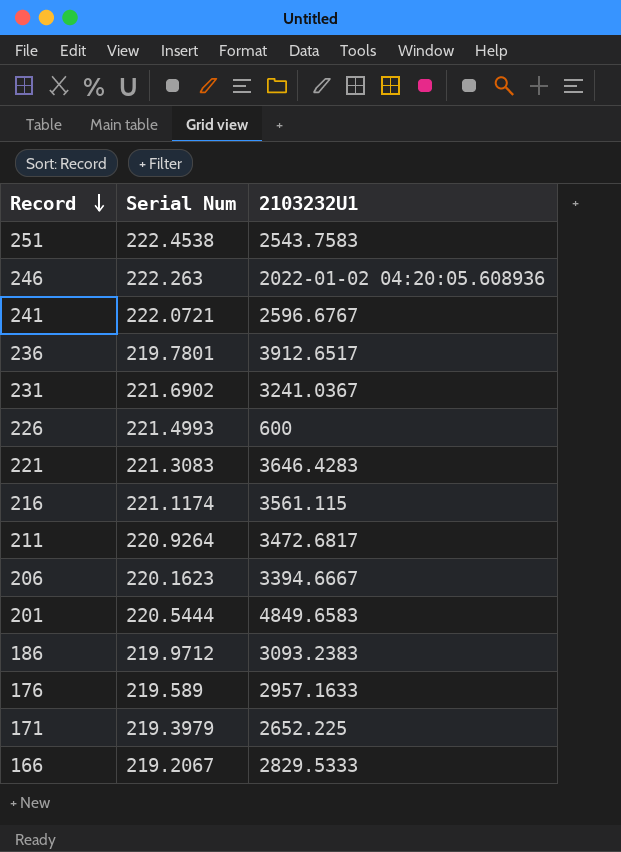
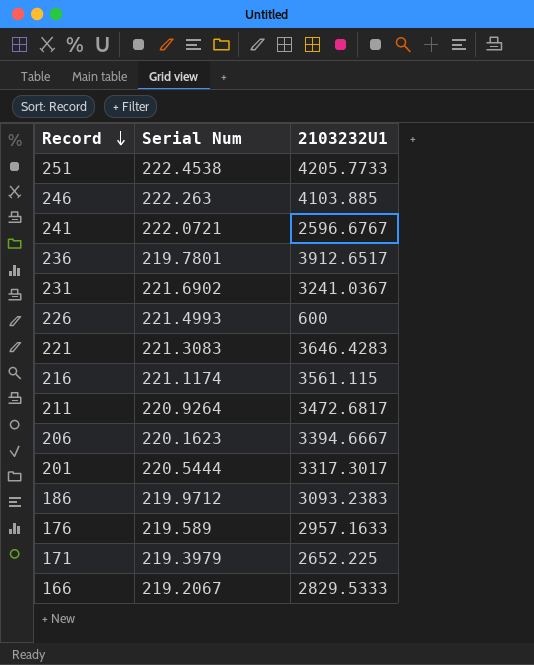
251 | 2103232U1: 2543.7583 -> 4205.7733
246 | 2103232U1: 2022-01-02 04:20:05.608936 -> 4103.885
201 | 2103232U1: 4849.6583 -> 3317.3017

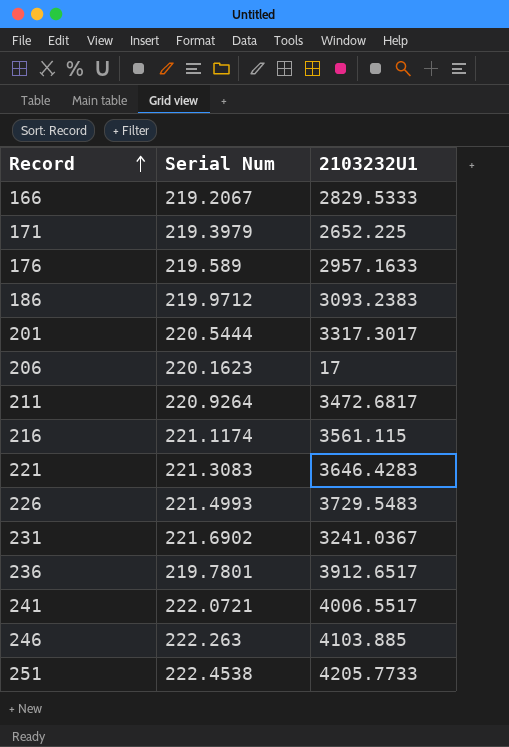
row order: Record descending -> Record ascending
206 | 2103232U1: 3394.6667 -> 17
226 | 2103232U1: 600 -> 3729.5483
241 | 2103232U1: 2596.6767 -> 4006.5517

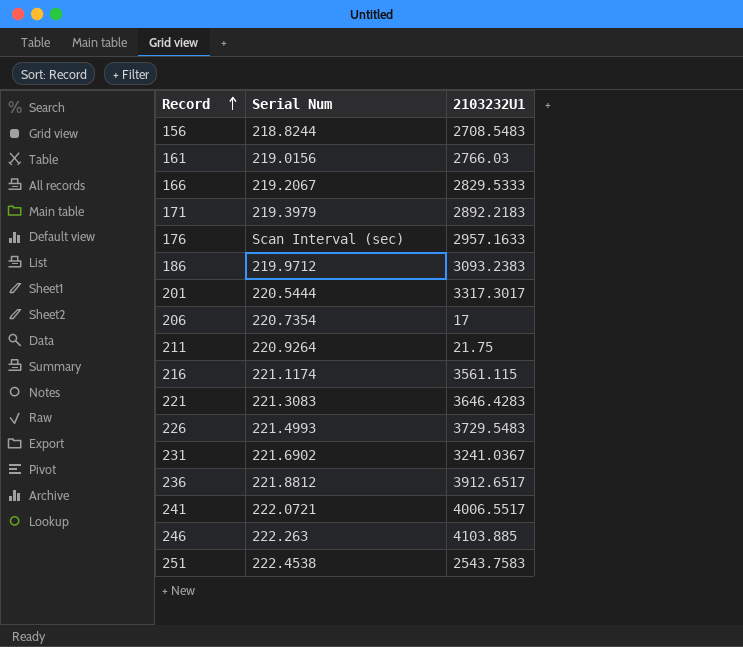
row 156: none -> 218.8244 | 2708.5483
row 161: none -> 219.0156 | 2766.03
171 | 2103232U1: 2652.225 -> 2892.2183
176 | Serial Num: 219.589 -> Scan Interval (sec)
206 | Serial Num: 220.1623 -> 220.7354
211 | 2103232U1: 3472.6817 -> 21.75
236 | Serial Num: 219.7801 -> 221.8812
251 | 2103232U1: 4205.7733 -> 2543.7583

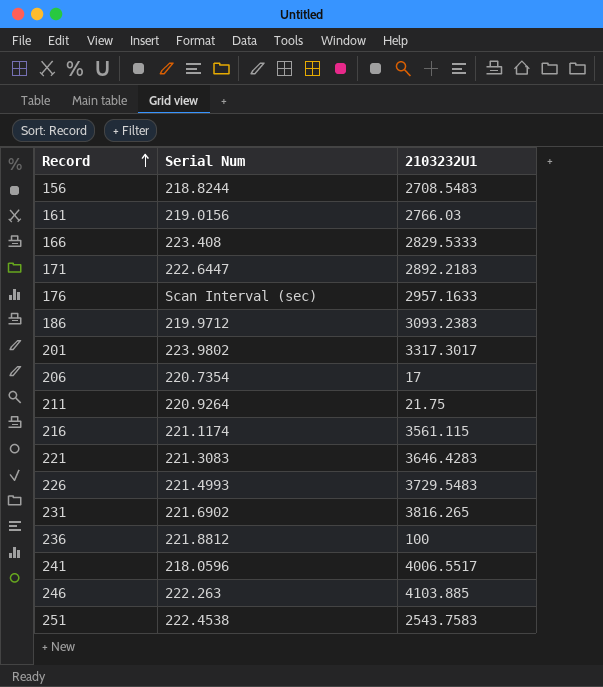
166 | Serial Num: 219.2067 -> 223.408
171 | Serial Num: 219.3979 -> 222.6447
201 | Serial Num: 220.5444 -> 223.9802
231 | 2103232U1: 3241.0367 -> 3816.265
236 | 2103232U1: 3912.6517 -> 100
241 | Serial Num: 222.0721 -> 218.0596

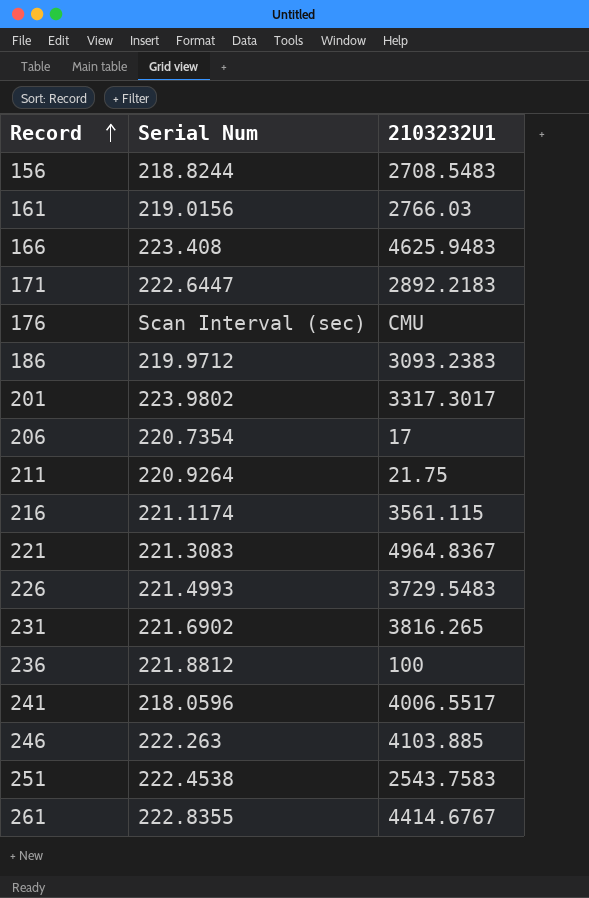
166 | 2103232U1: 2829.5333 -> 4625.9483
176 | 2103232U1: 2957.1633 -> CMU
221 | 2103232U1: 3646.4283 -> 4964.8367
row 261: none -> 222.8355 | 4414.6767

